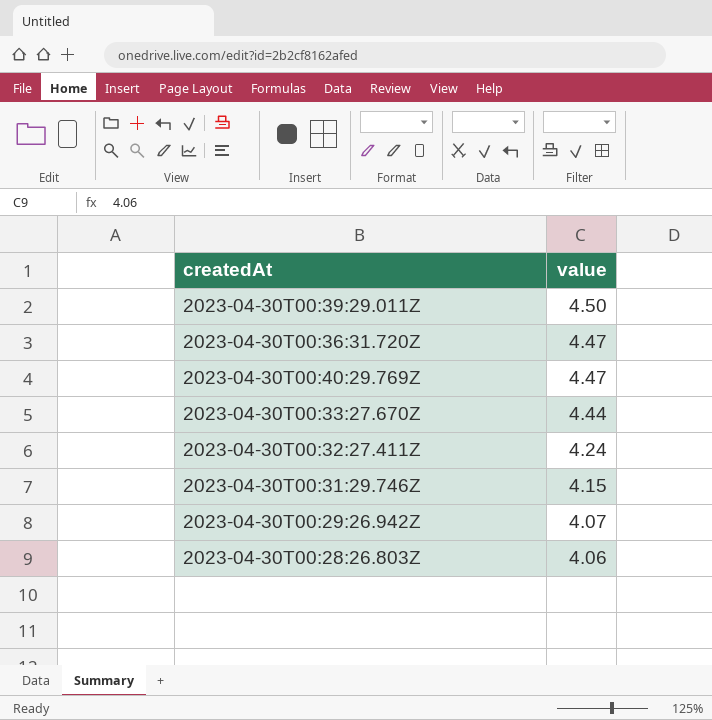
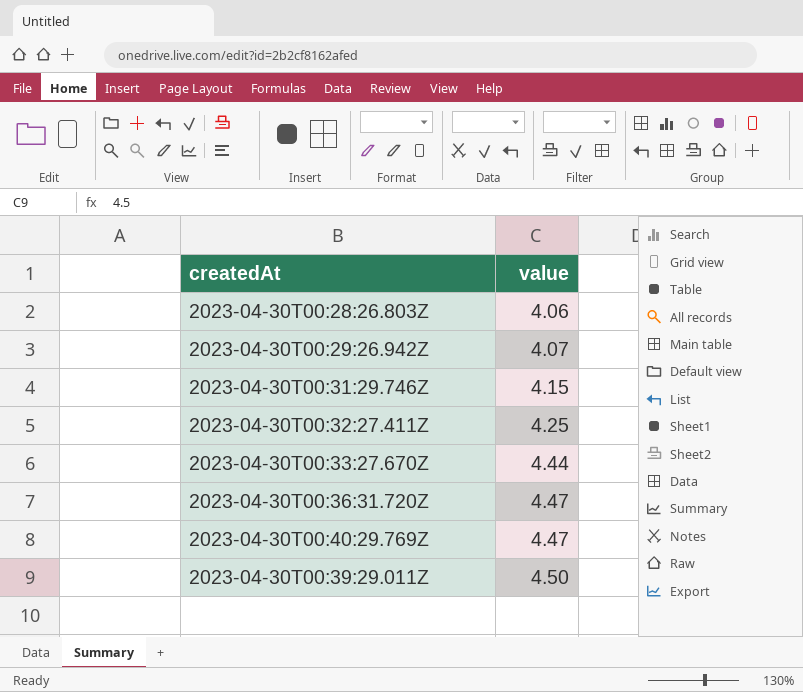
row order: value descending -> value ascending
2023-04-30T00:32:27.411Z | value: 4.24 -> 4.25

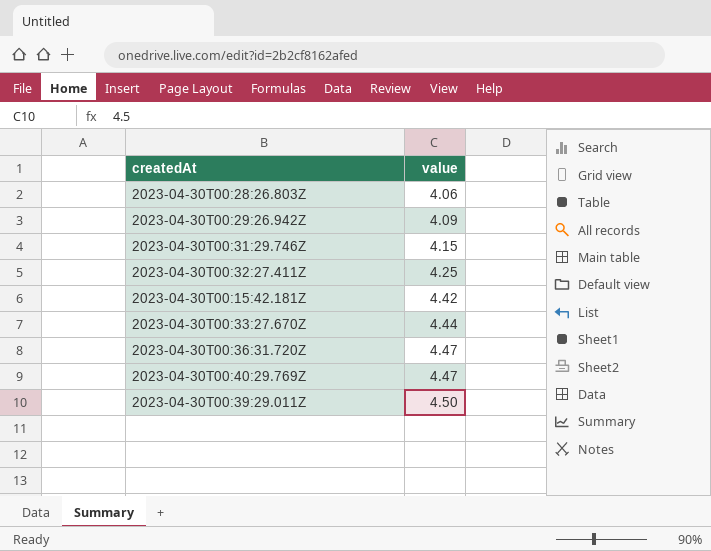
2023-04-30T00:29:26.942Z | value: 4.07 -> 4.09
row 2023-04-30T00:15:42.181Z: none -> 4.42

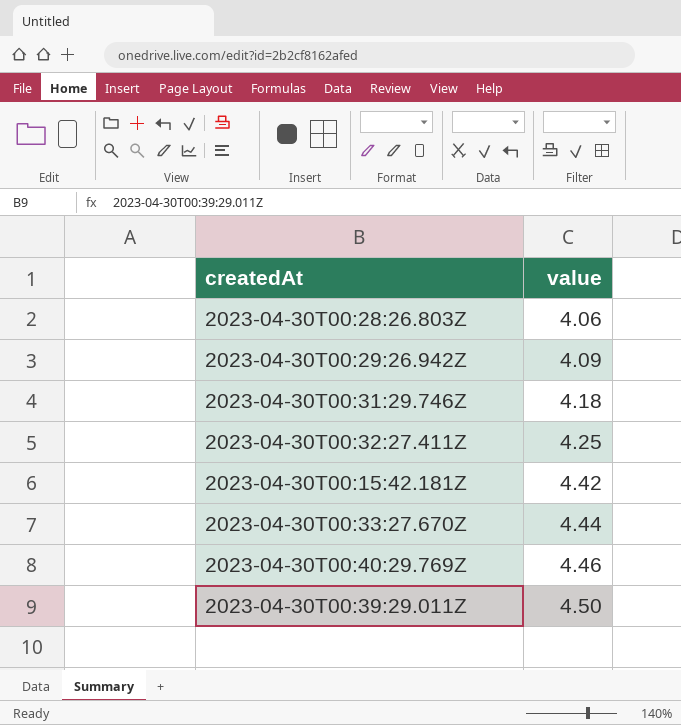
row 2023-04-30T00:36:31.720Z: 4.47 -> none
2023-04-30T00:31:29.746Z | value: 4.15 -> 4.18
2023-04-30T00:40:29.769Z | value: 4.47 -> 4.46

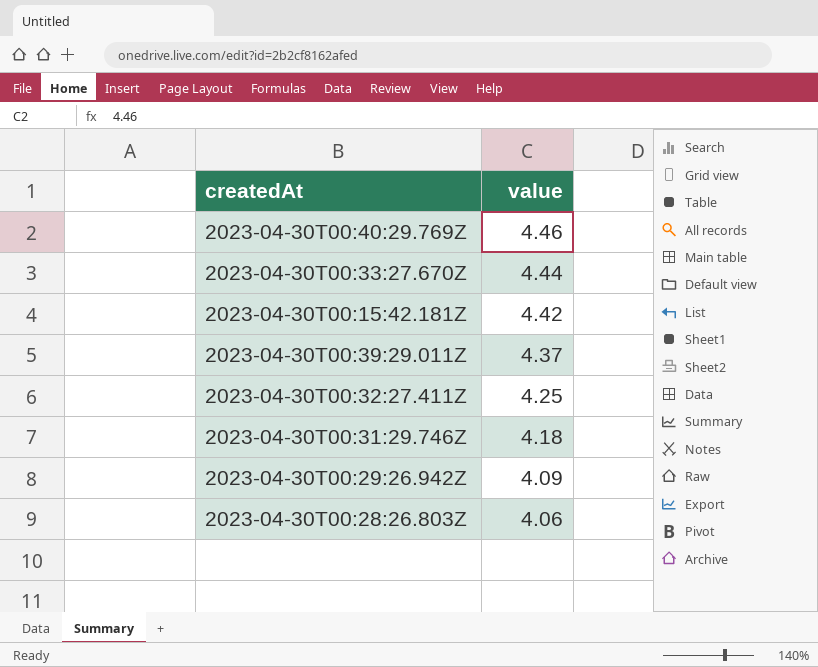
row order: value ascending -> value descending
2023-04-30T00:39:29.011Z | value: 4.50 -> 4.37

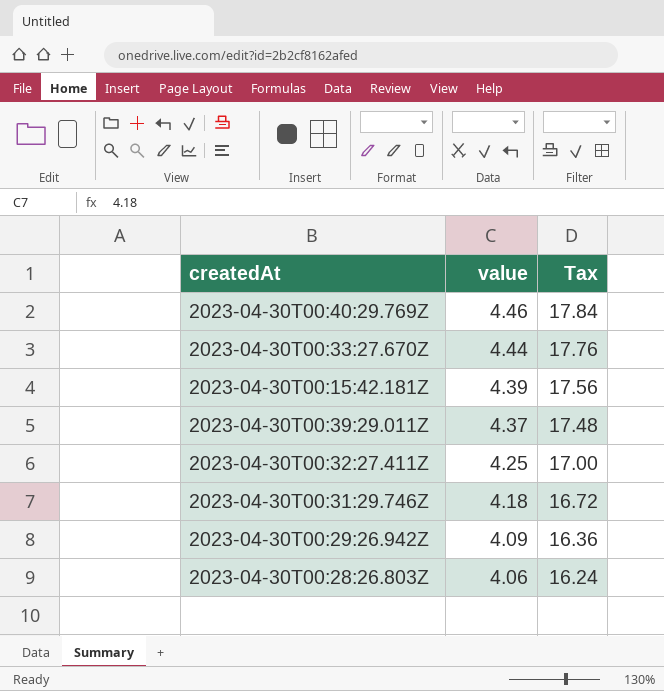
column Tax | formula: none -> [value] * 4
2023-04-30T00:15:42.181Z | value: 4.42 -> 4.39

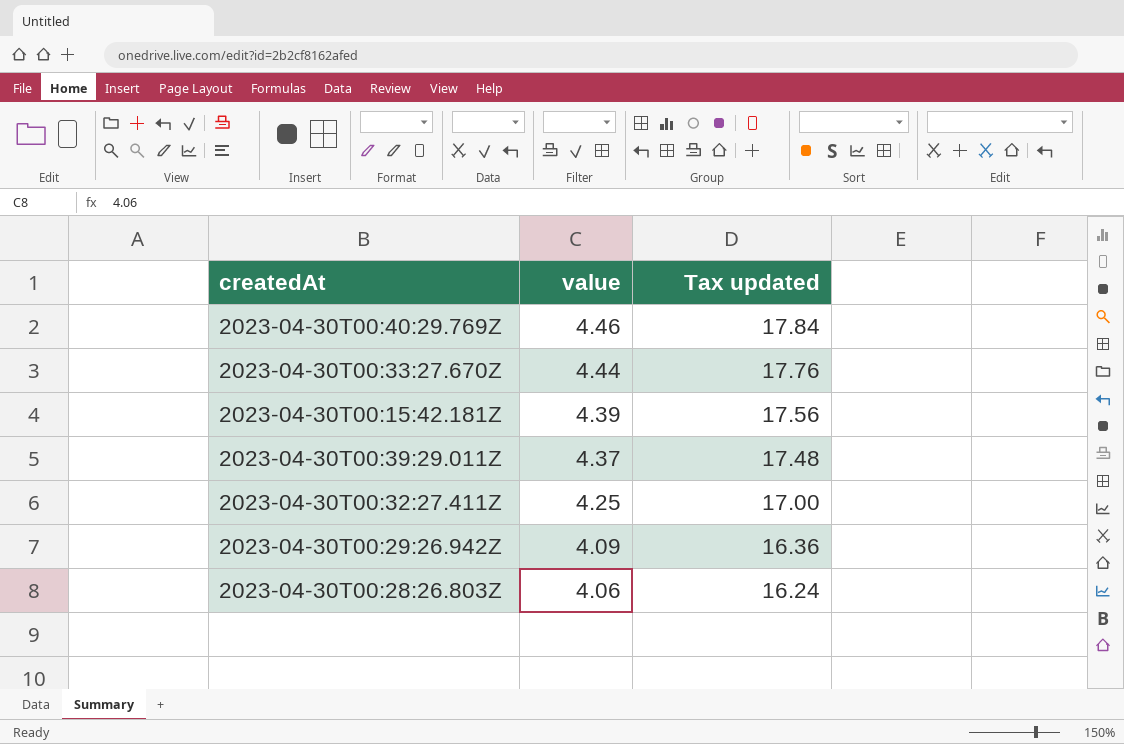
column name: Tax -> Tax updated
row 2023-04-30T00:31:29.746Z: 4.18 | 16.72 -> none

